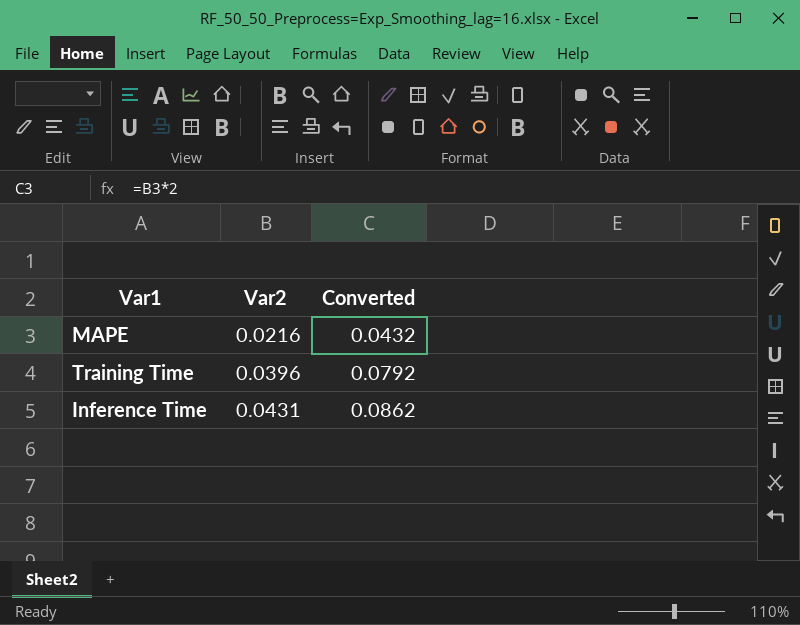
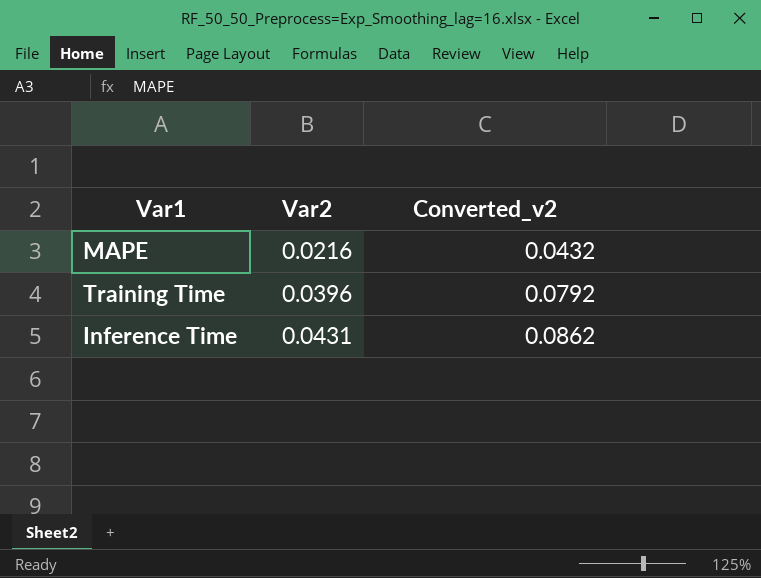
column name: Converted -> Converted_v2

